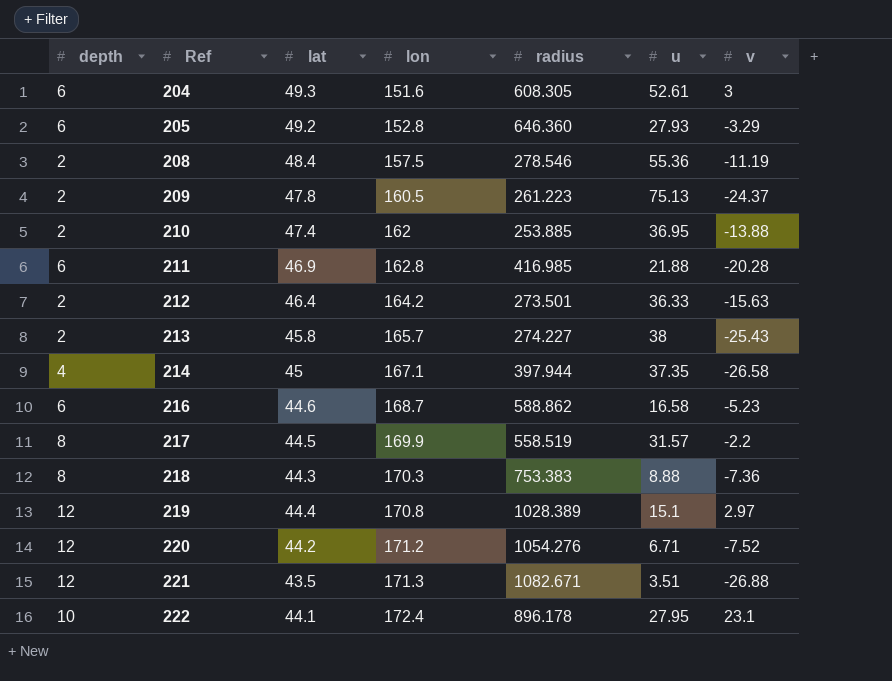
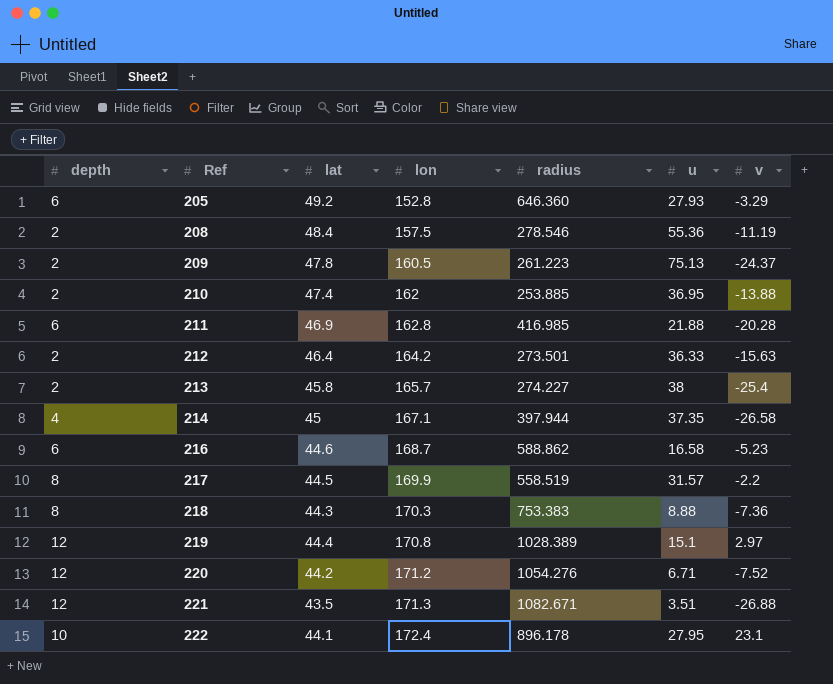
row 204: 6 | 49.3 | 151.6 | 608.305 | 52.61 | 3 -> none
213 | v: -25.43 -> -25.4

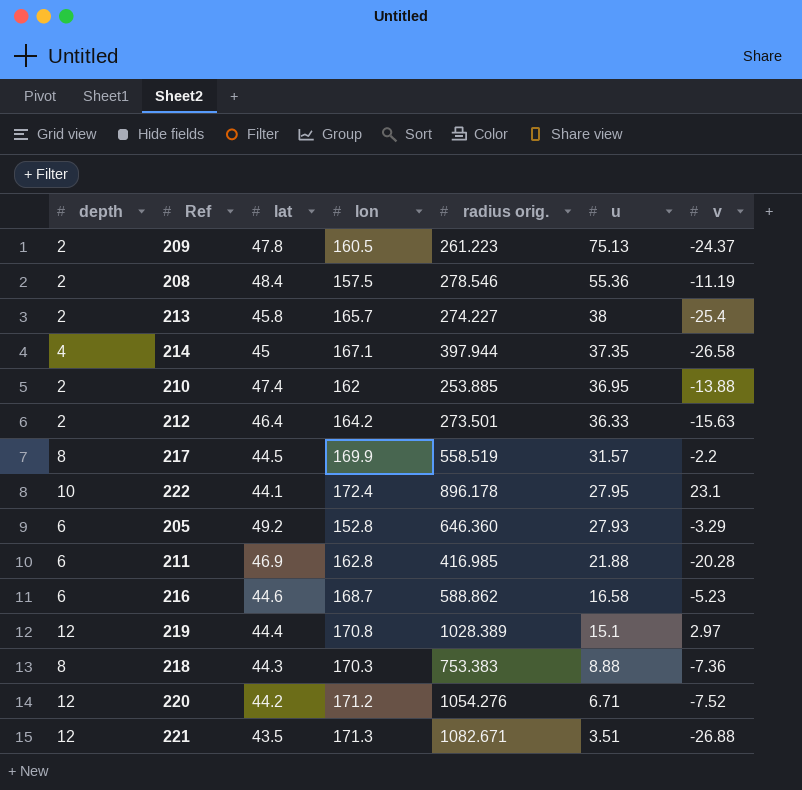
row order: Ref ascending -> u descending
column name: radius -> radius orig.

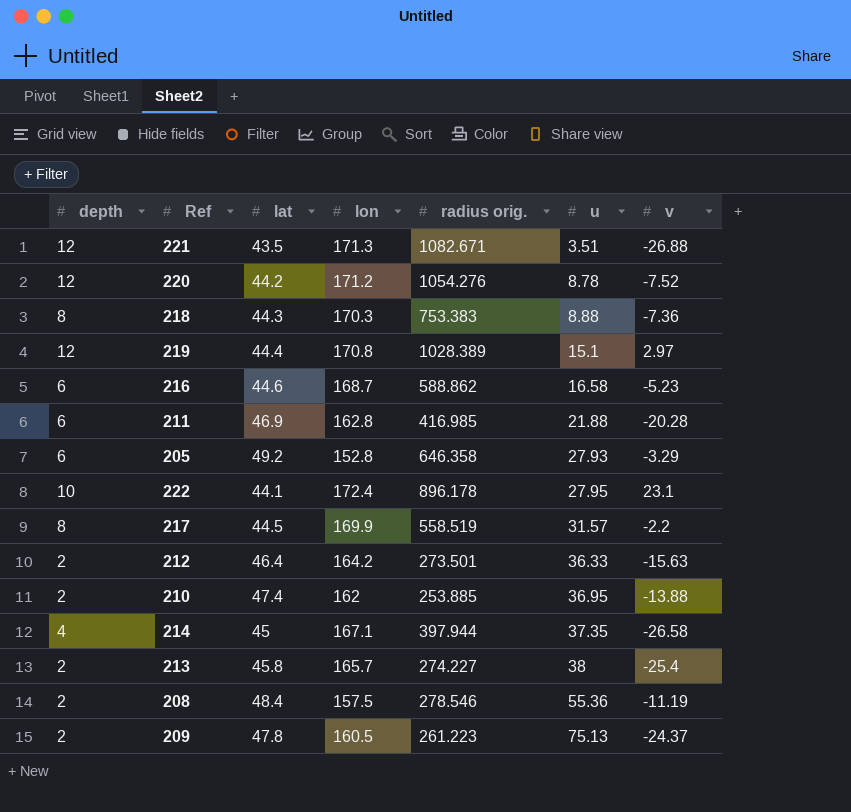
row order: u descending -> u ascending
220 | u: 6.71 -> 8.78
205 | radius orig.: 646.360 -> 646.358

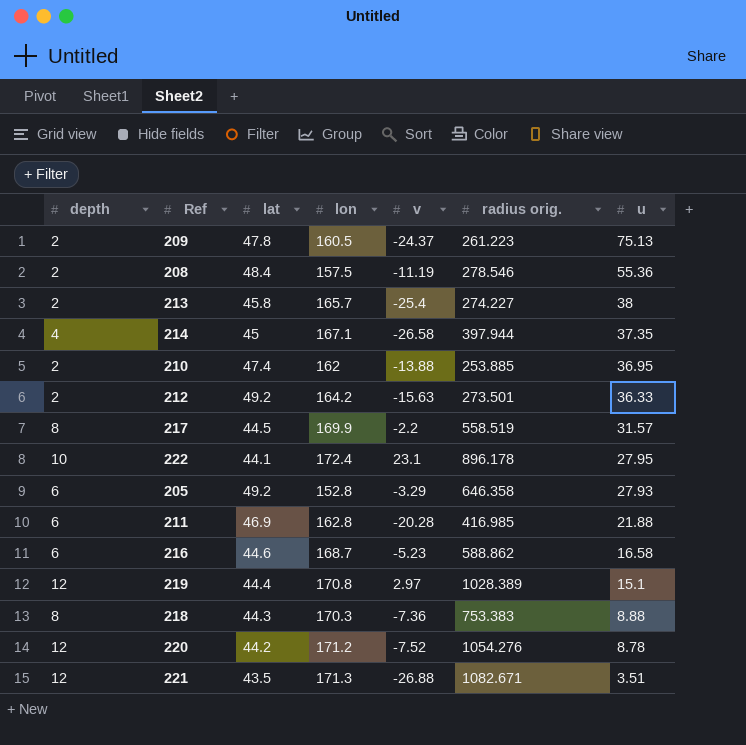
row order: u ascending -> u descending
column v | position: 7 -> 5
212 | lat: 46.4 -> 49.2

